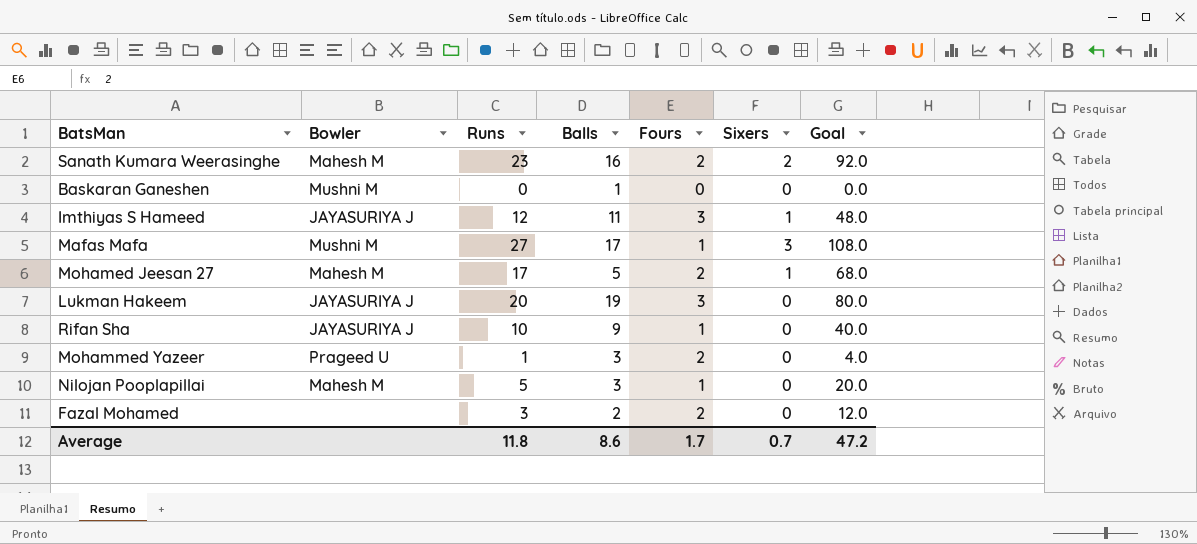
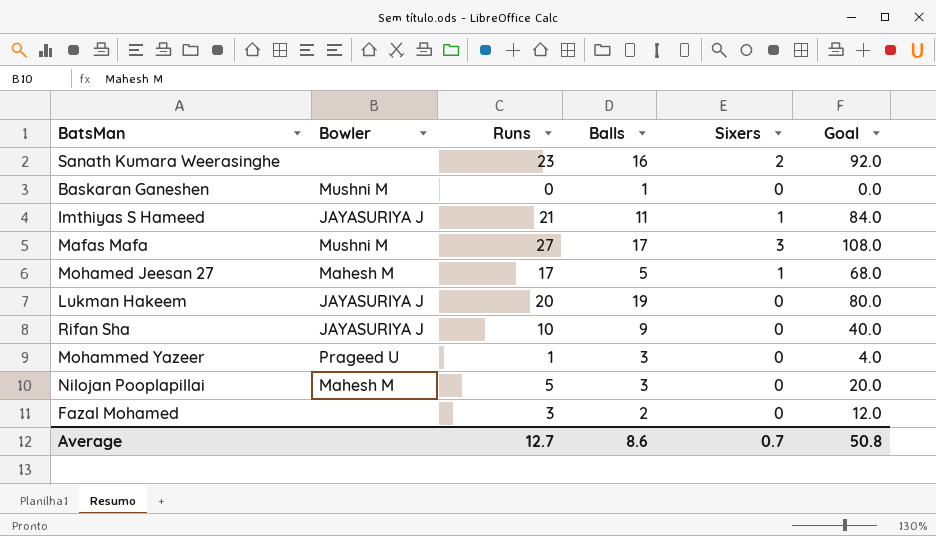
column Fours | position: 5 -> none
Sanath Kumara Weerasinghe | Bowler: Mahesh M -> none
Imthiyas S Hameed | Runs: 12 -> 21
Imthiyas S Hameed | Goal: 48.0 -> 84.0
Average | Runs: 11.8 -> 12.7
Average | Goal: 47.2 -> 50.8

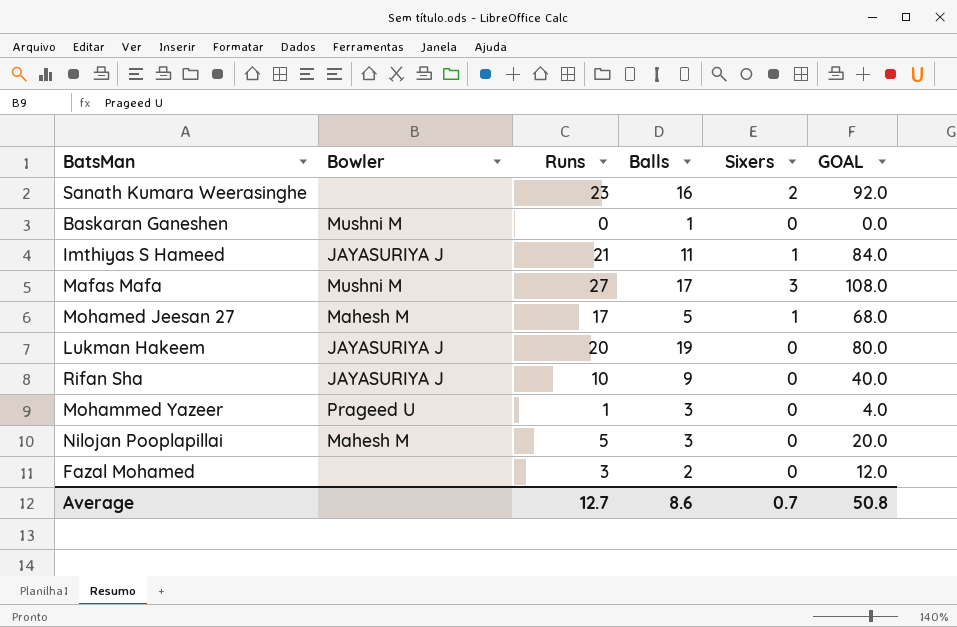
column name: Goal -> GOAL

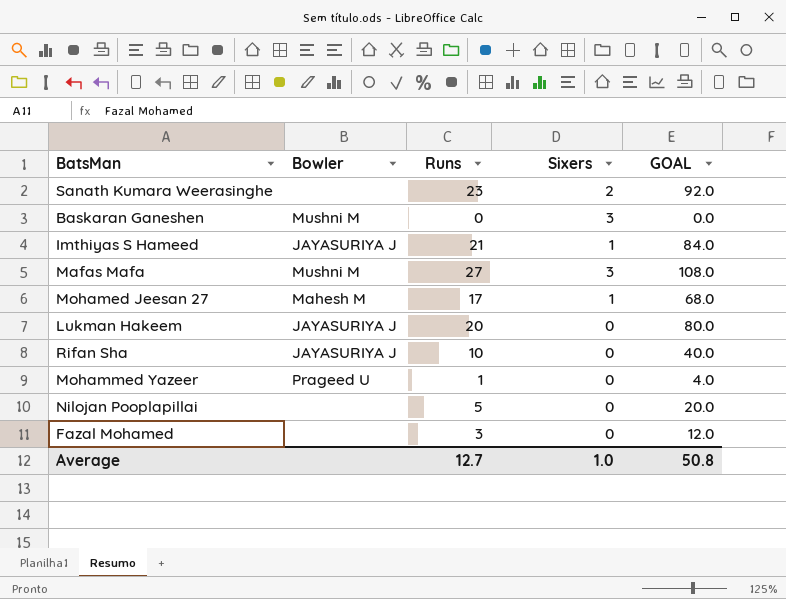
column Balls | position: 4 -> none
Baskaran Ganeshen | Sixers: 0 -> 3
Nilojan Pooplapillai | Bowler: Mahesh M -> none
Average | Sixers: 0.7 -> 1.0

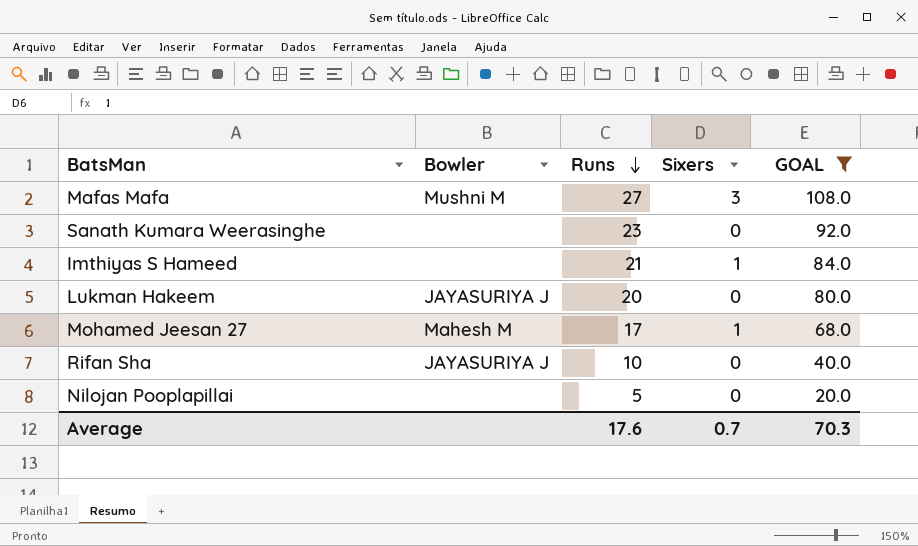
filter: none -> GOAL >= 20.0
row order: none -> Runs descending
Sanath Kumara Weerasinghe | Sixers: 2 -> 0
Imthiyas S Hameed | Bowler: JAYASURIYA J -> none
Average | Runs: 12.7 -> 17.6
Average | Sixers: 1.0 -> 0.7
Average | GOAL: 50.8 -> 70.3

